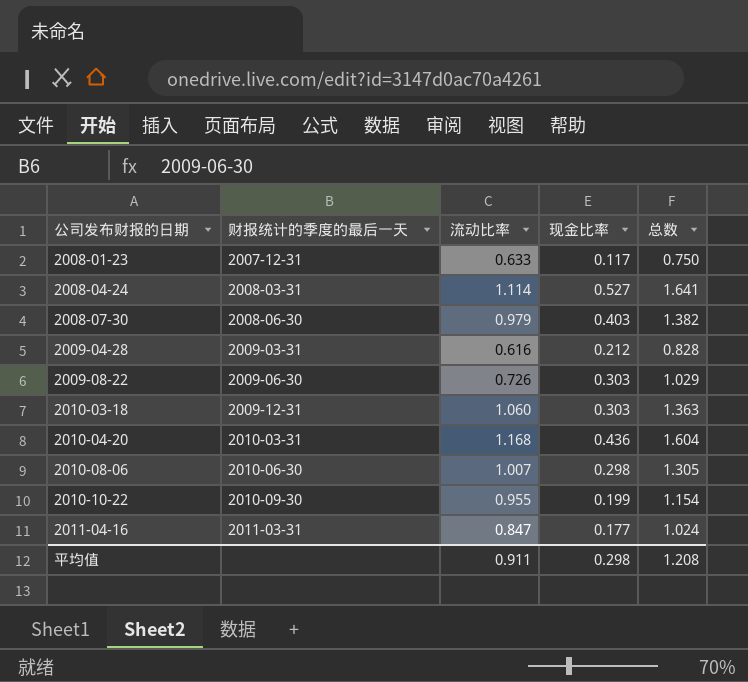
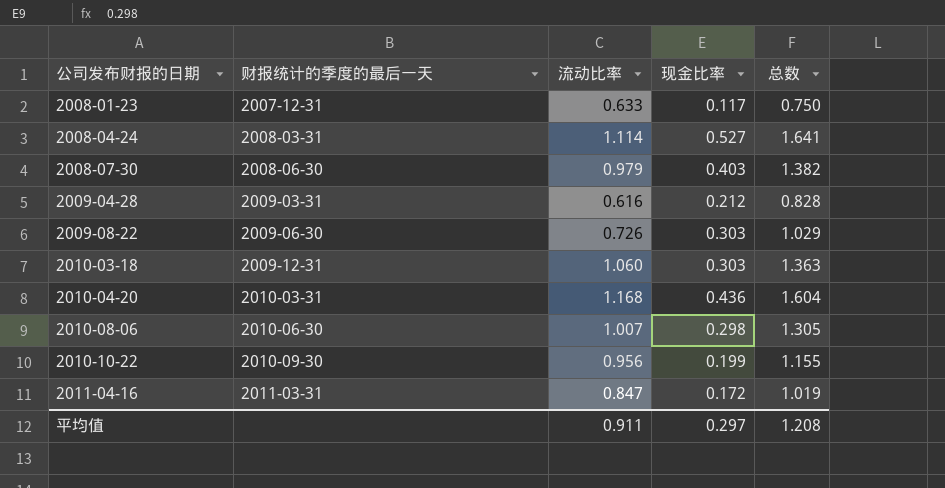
2010-10-22 | 流动比率: 0.955 -> 0.956
2010-10-22 | 总数: 1.154 -> 1.155
2011-04-16 | 现金比率: 0.177 -> 0.172
2011-04-16 | 总数: 1.024 -> 1.019
平均值 | 现金比率: 0.298 -> 0.297

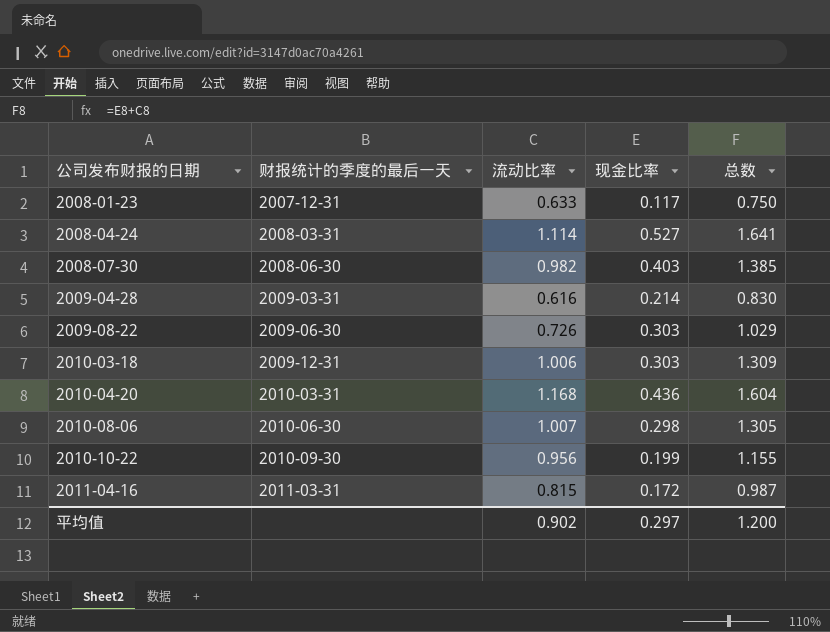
2008-07-30 | 流动比率: 0.979 -> 0.982
2008-07-30 | 总数: 1.382 -> 1.385
2009-04-28 | 现金比率: 0.212 -> 0.214
2009-04-28 | 总数: 0.828 -> 0.830
2010-03-18 | 流动比率: 1.060 -> 1.006
2010-03-18 | 总数: 1.363 -> 1.309
2011-04-16 | 流动比率: 0.847 -> 0.815
2011-04-16 | 总数: 1.019 -> 0.987
平均值 | 流动比率: 0.911 -> 0.902
平均值 | 总数: 1.208 -> 1.200

